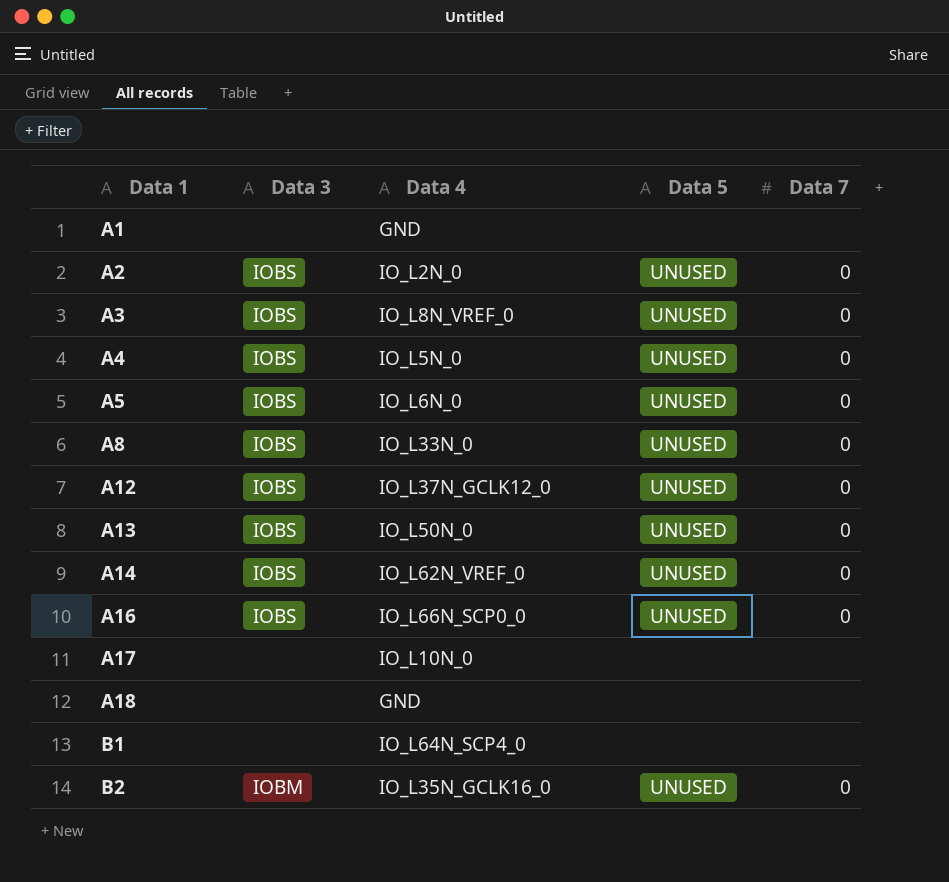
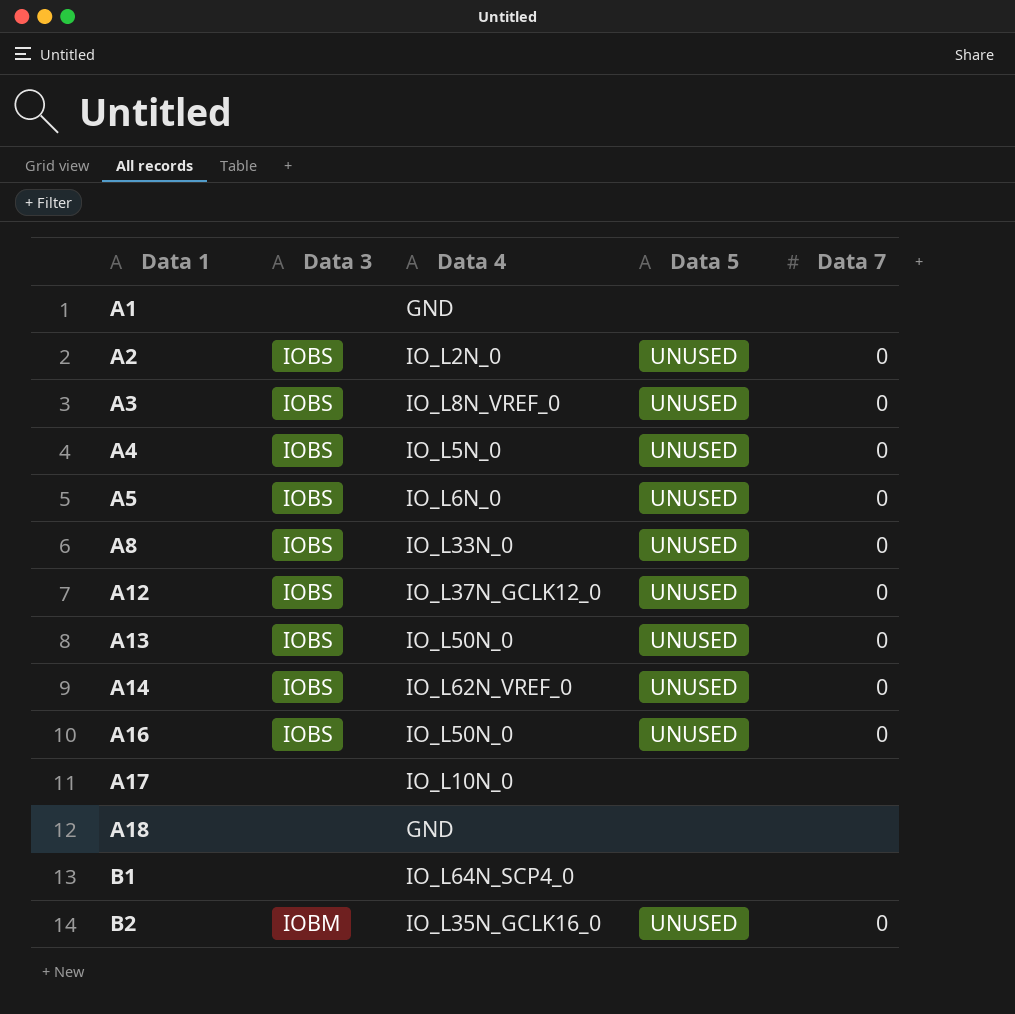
A16 | Data 4: IO_L66N_SCP0_0 -> IO_L50N_0

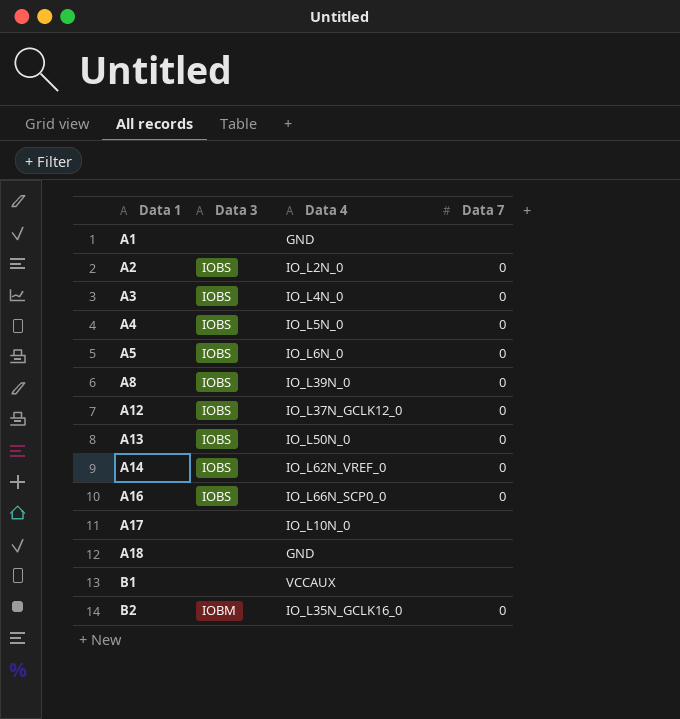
column Data 5 | position: 4 -> none
A3 | Data 4: IO_L8N_VREF_0 -> IO_L4N_0
A8 | Data 4: IO_L33N_0 -> IO_L39N_0
A16 | Data 4: IO_L50N_0 -> IO_L66N_SCP0_0
B1 | Data 4: IO_L64N_SCP4_0 -> VCCAUX

